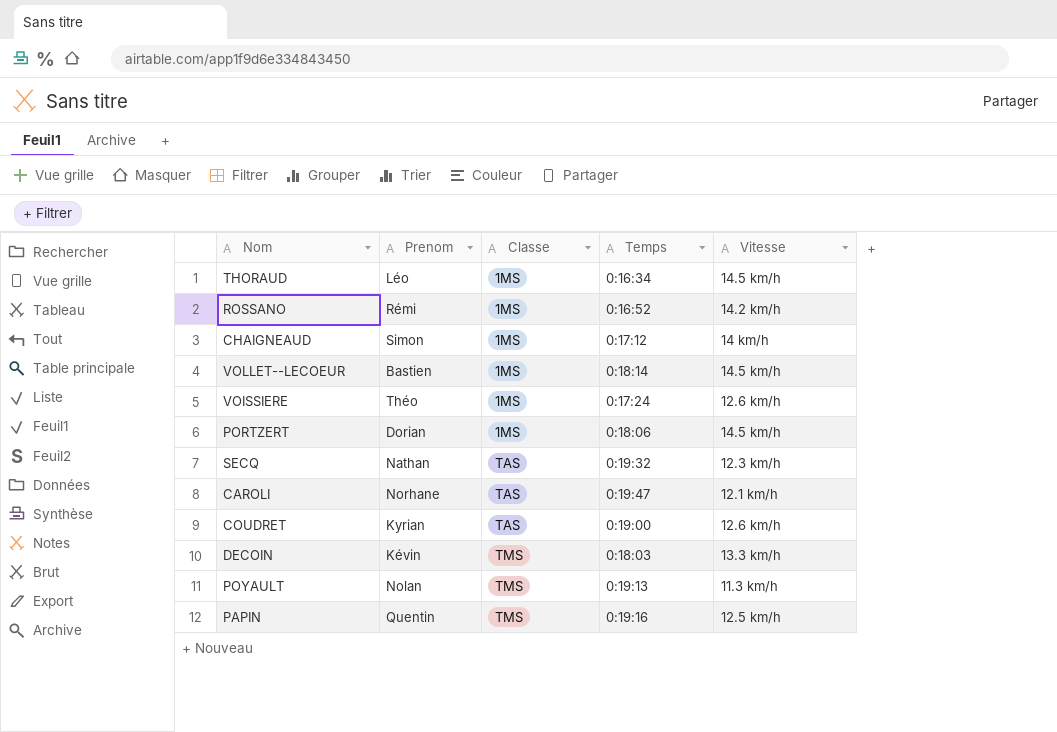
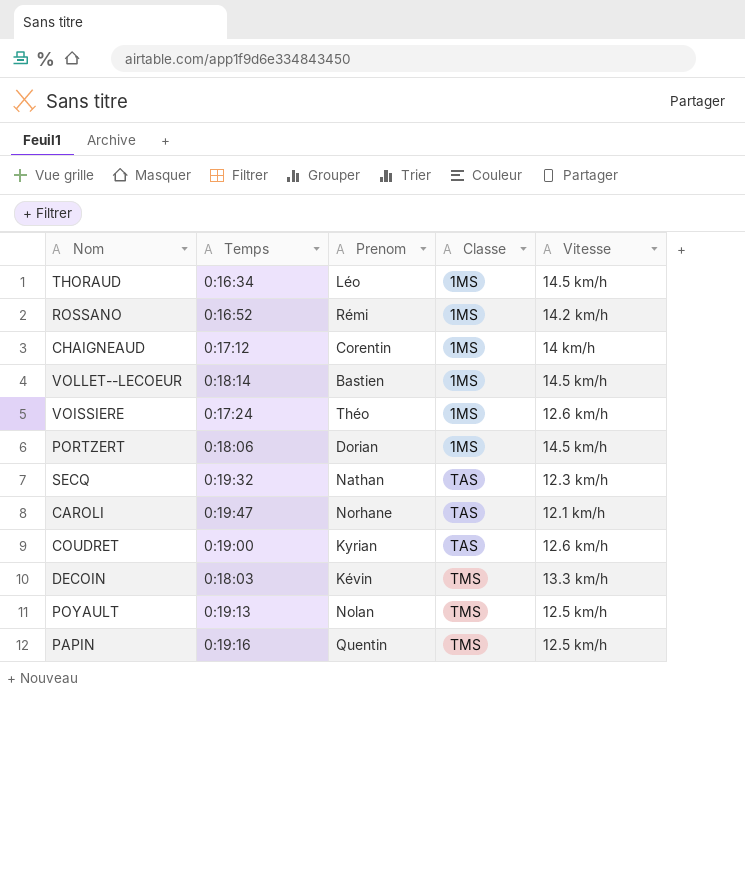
column Temps | position: 4 -> 2
CHAIGNEAUD | Prenom: Simon -> Corentin
POYAULT | Vitesse: 11.3 km/h -> 12.5 km/h

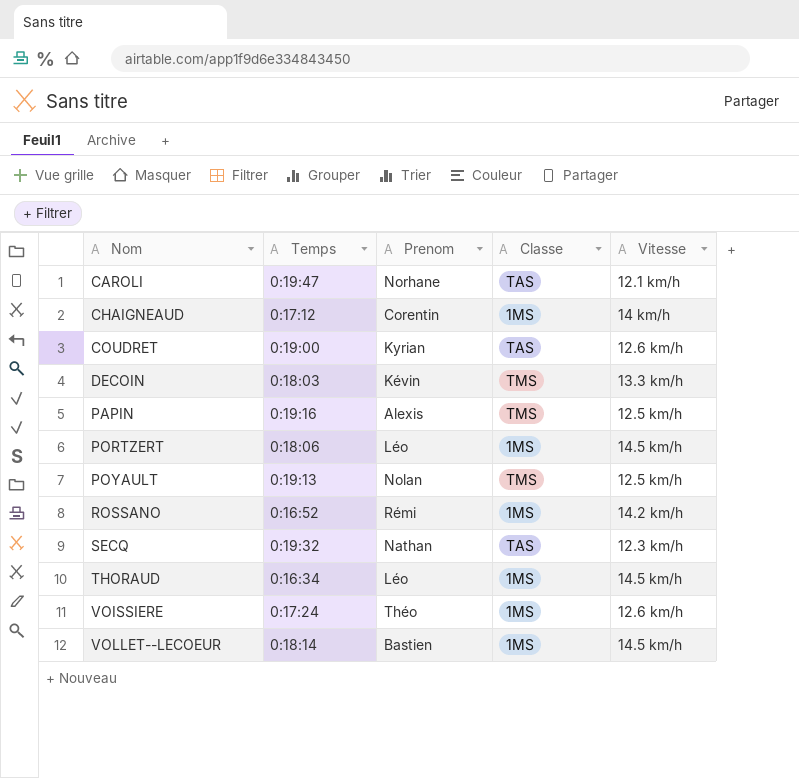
row order: Classe ascending -> Nom ascending
PAPIN | Prenom: Quentin -> Alexis
PORTZERT | Prenom: Dorian -> Léo

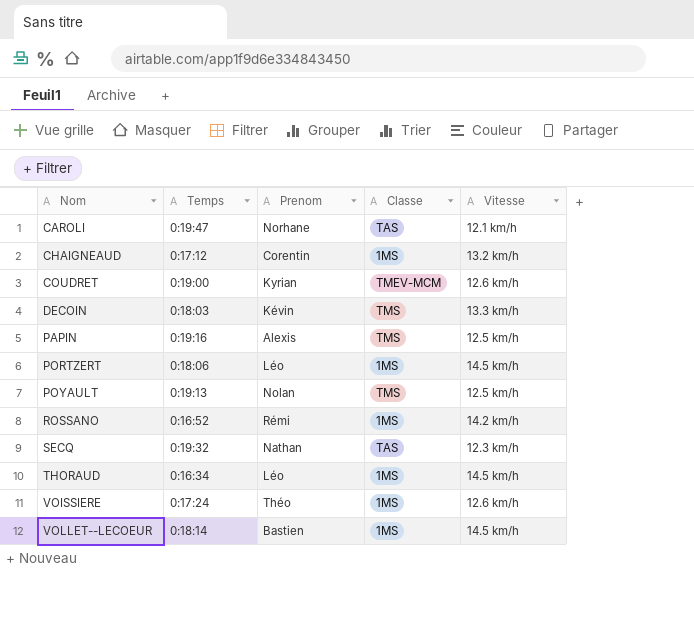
CHAIGNEAUD | Vitesse: 14 km/h -> 13.2 km/h
COUDRET | Classe: TAS -> TMEV-MCM

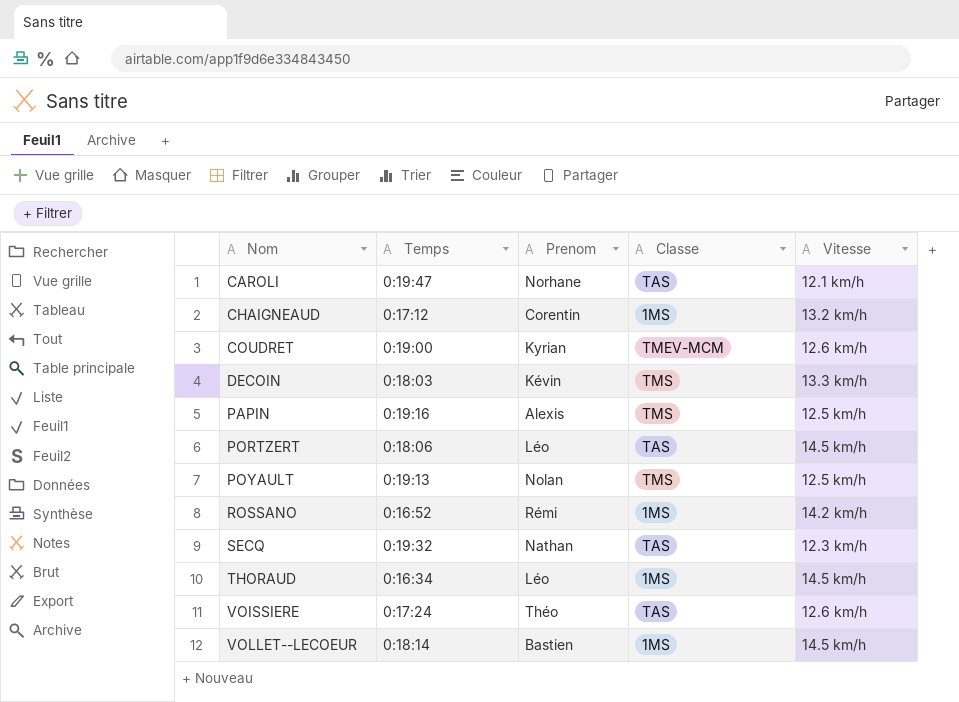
PORTZERT | Classe: 1MS -> TAS
VOISSIERE | Classe: 1MS -> TAS

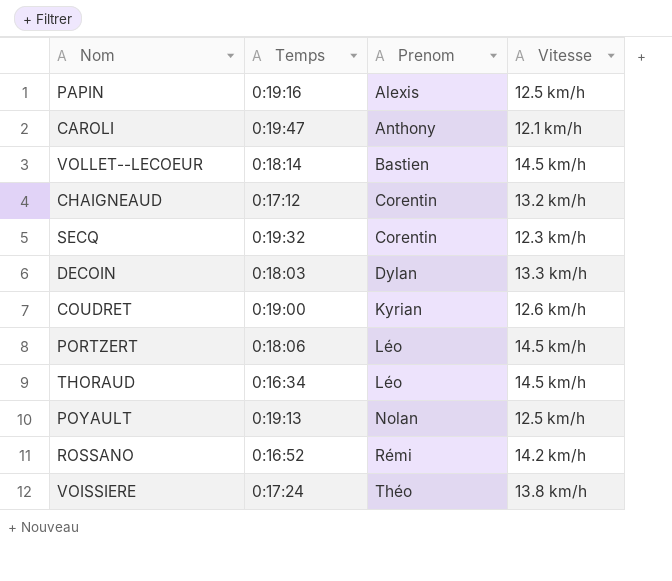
row order: Nom ascending -> Prenom ascending
column Classe | position: 4 -> none
CAROLI | Prenom: Norhane -> Anthony
SECQ | Prenom: Nathan -> Corentin
DECOIN | Prenom: Kévin -> Dylan
VOISSIERE | Vitesse: 12.6 km/h -> 13.8 km/h

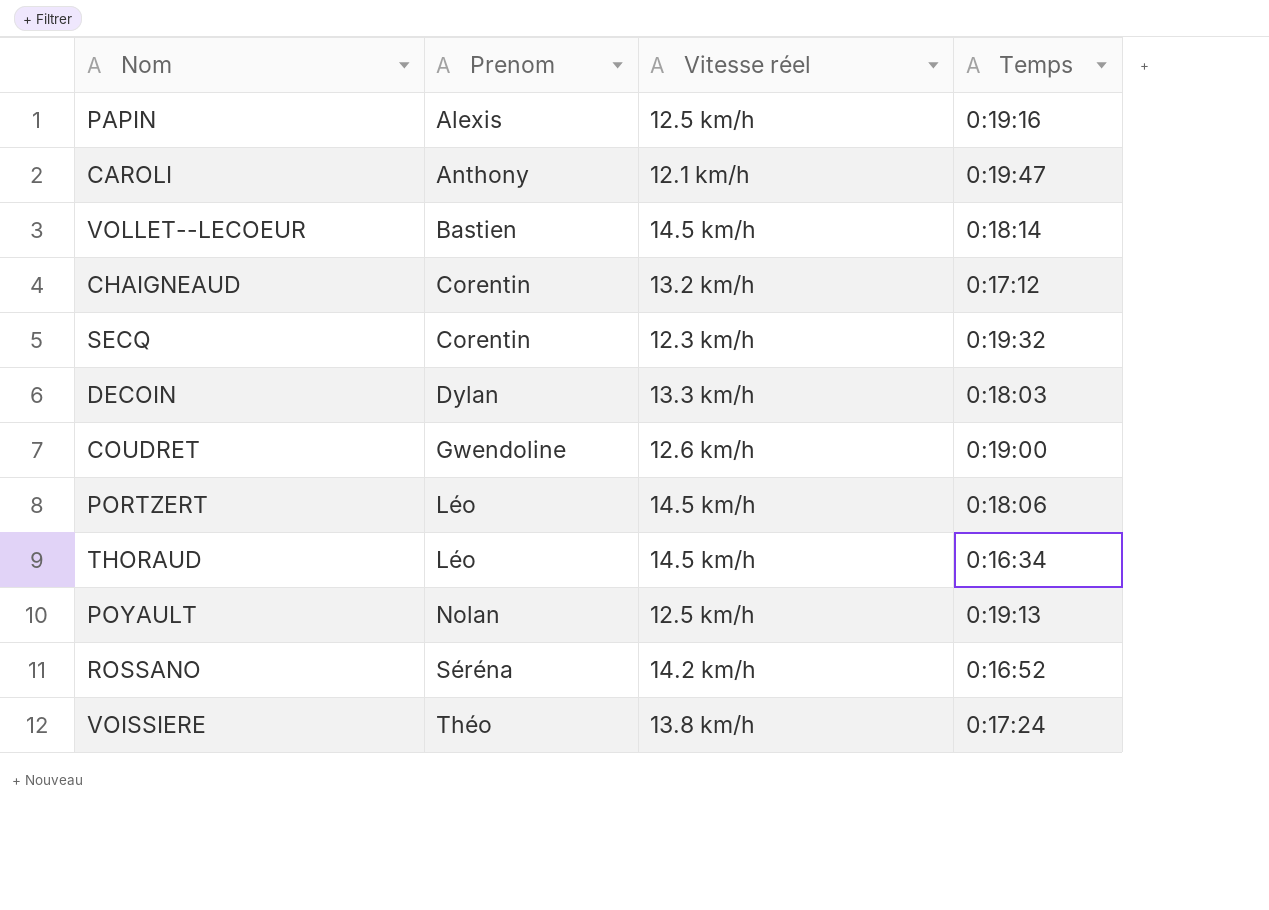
column name: Vitesse -> Vitesse réel
column Temps | position: 2 -> 4
COUDRET | Prenom: Kyrian -> Gwendoline
ROSSANO | Prenom: Rémi -> Séréna

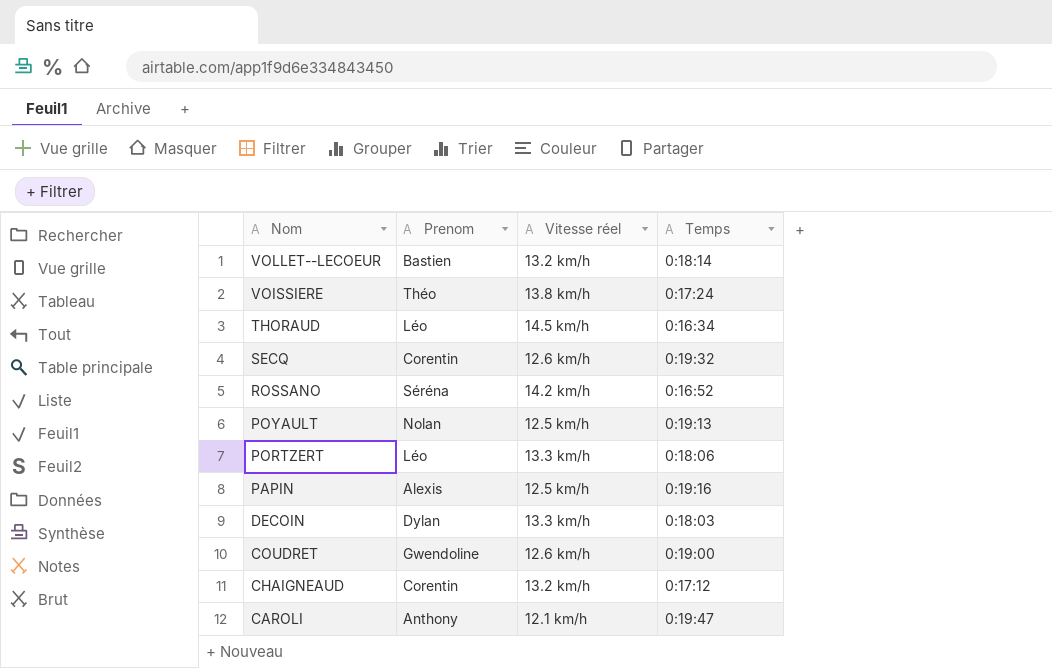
row order: Prenom ascending -> Nom descending
VOLLET--LECOEUR | Vitesse réel: 14.5 km/h -> 13.2 km/h
SECQ | Vitesse réel: 12.3 km/h -> 12.6 km/h
PORTZERT | Vitesse réel: 14.5 km/h -> 13.3 km/h

